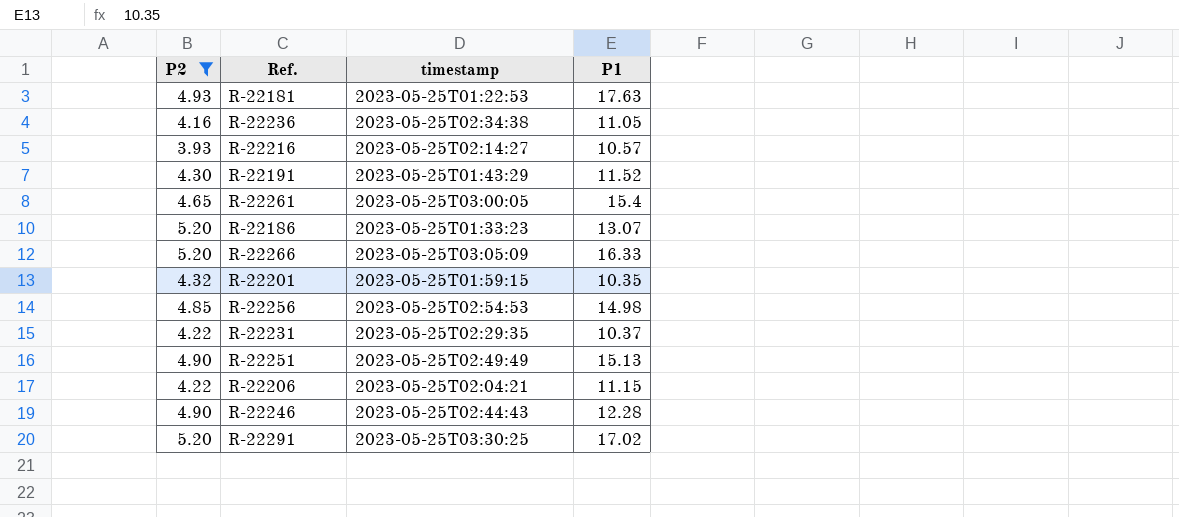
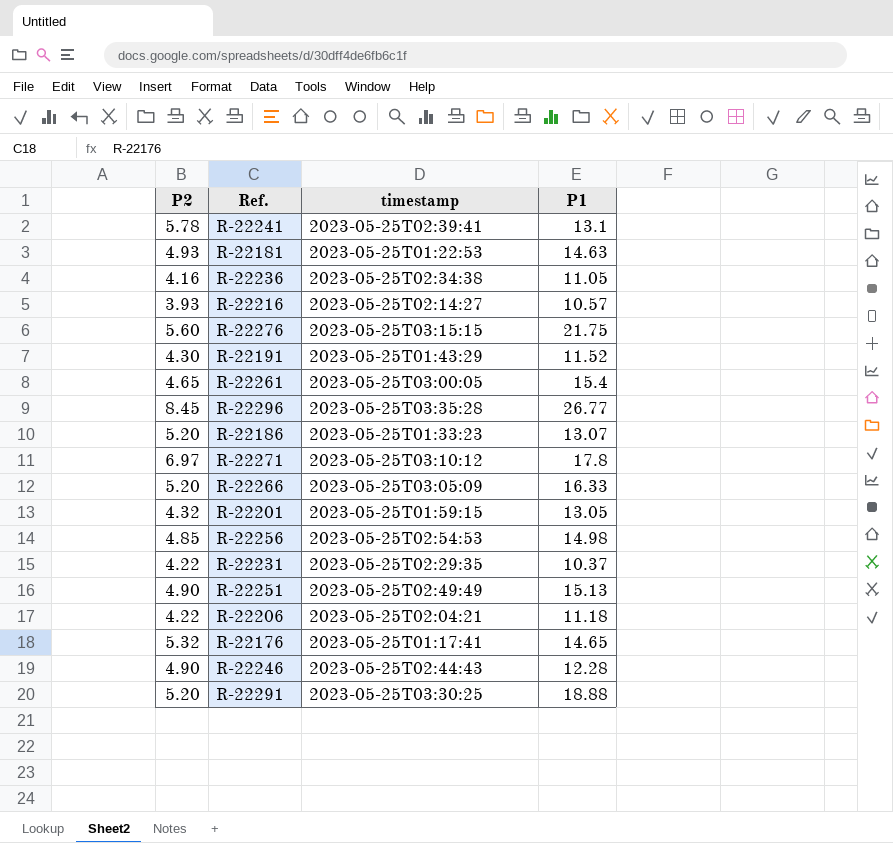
filter: P2 <= 5.20 -> none
R-22181 | P1: 17.63 -> 14.63
R-22201 | P1: 10.35 -> 13.05
R-22206 | P1: 11.15 -> 11.18
R-22291 | P1: 17.02 -> 18.88

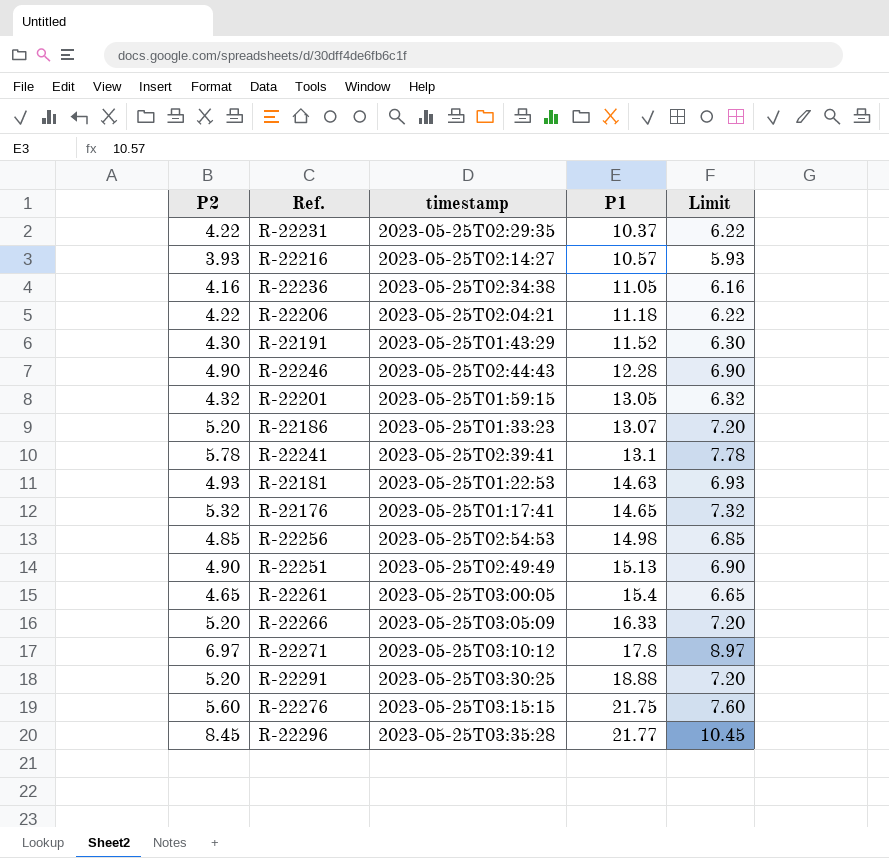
row order: none -> P1 ascending
column Limit | formula: none -> [P2] + 2
R-22296 | P1: 26.77 -> 21.77

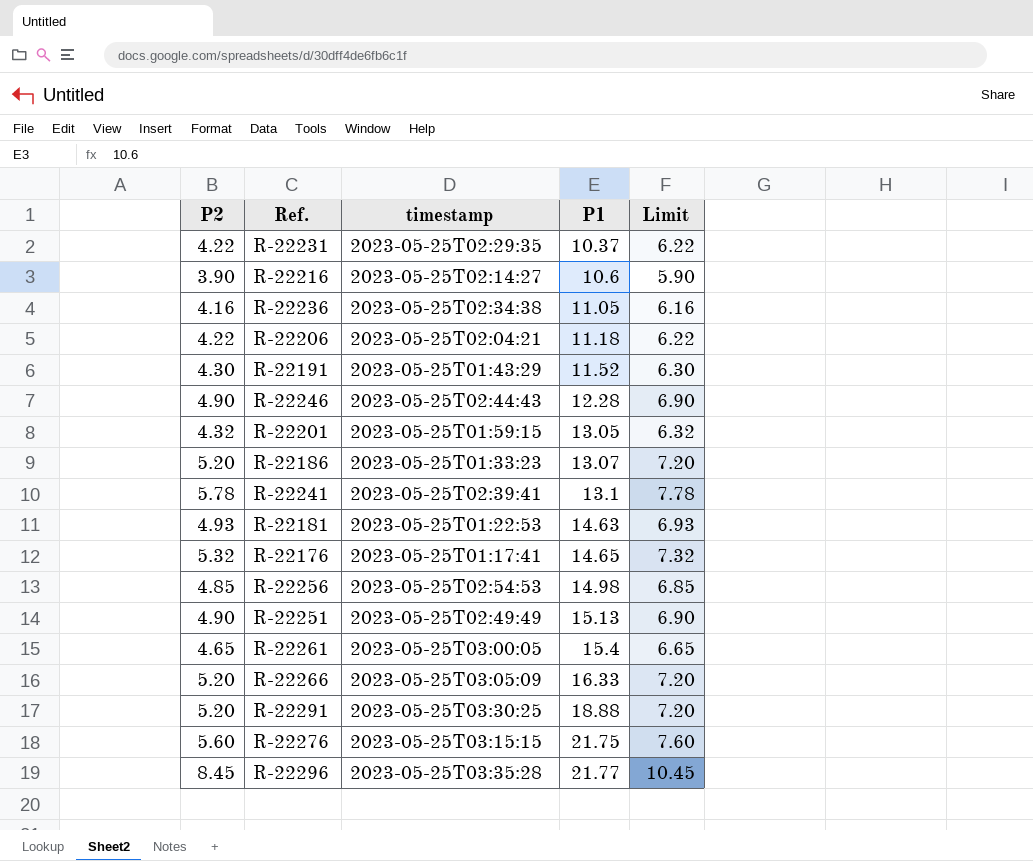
row R-22271: 6.97 | 2023-05-25T03:10:12 | 17.8 | 8.97 -> none
R-22216 | P2: 3.93 -> 3.90
R-22216 | P1: 10.57 -> 10.6
R-22216 | Limit: 5.93 -> 5.90

